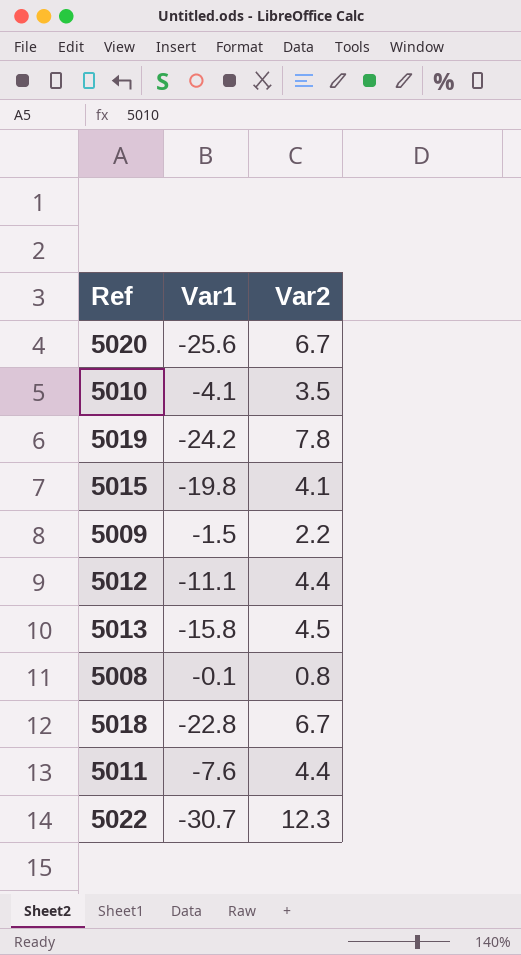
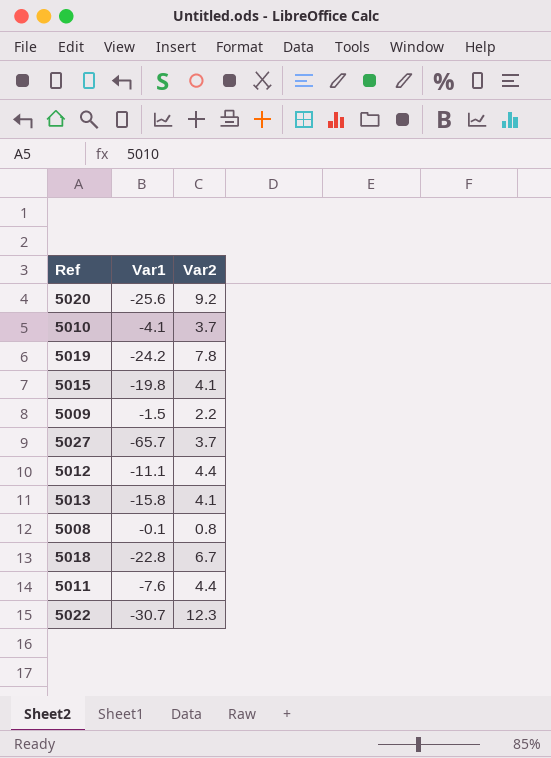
5020 | Var2: 6.7 -> 9.2
5010 | Var2: 3.5 -> 3.7
row 5027: none -> -65.7 | 3.7
5013 | Var2: 4.5 -> 4.1

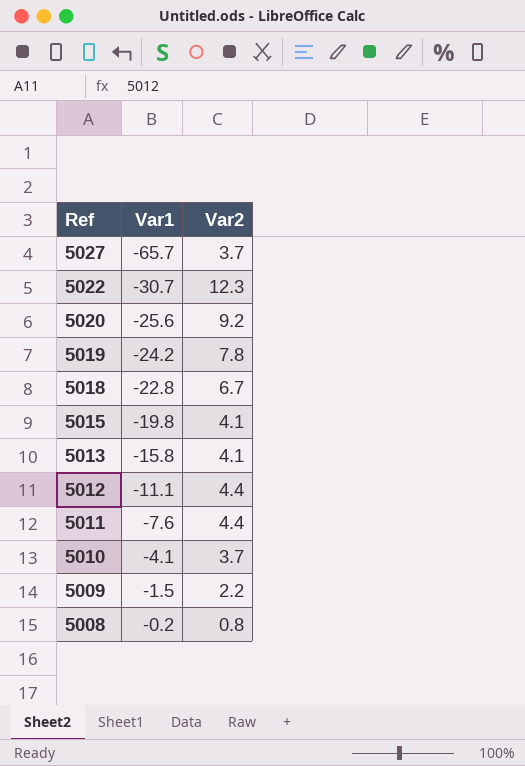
row order: none -> Ref descending
5008 | Var1: -0.1 -> -0.2

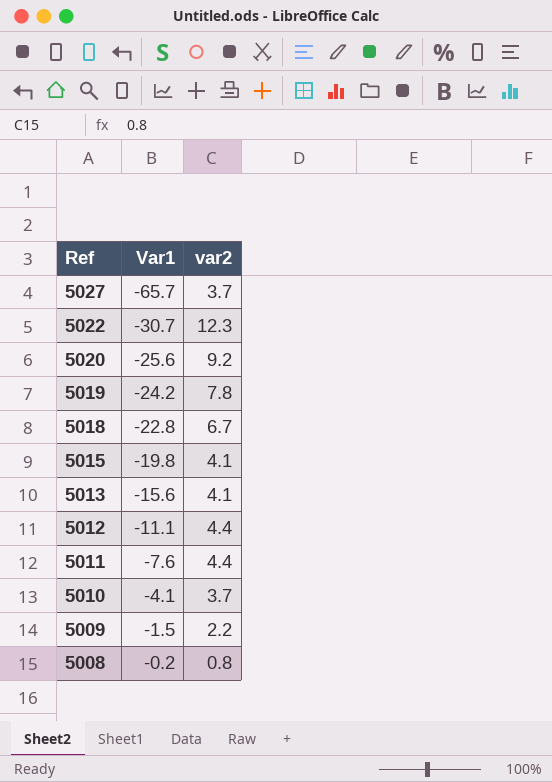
column name: Var2 -> var2
5013 | Var1: -15.8 -> -15.6

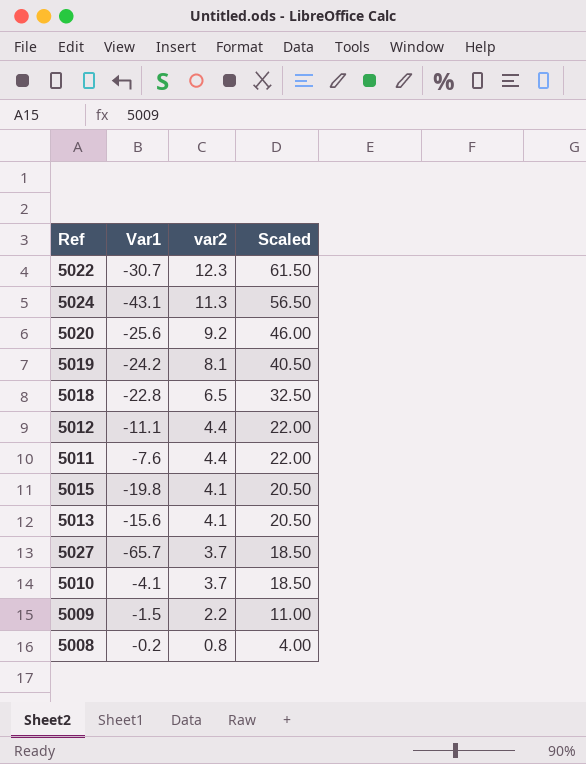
row order: Ref descending -> var2 descending
column Scaled | formula: none -> [var2] * 5
row 5024: none -> -43.1 | 11.3 | 56.50
5019 | var2: 7.8 -> 8.1
5018 | var2: 6.7 -> 6.5

